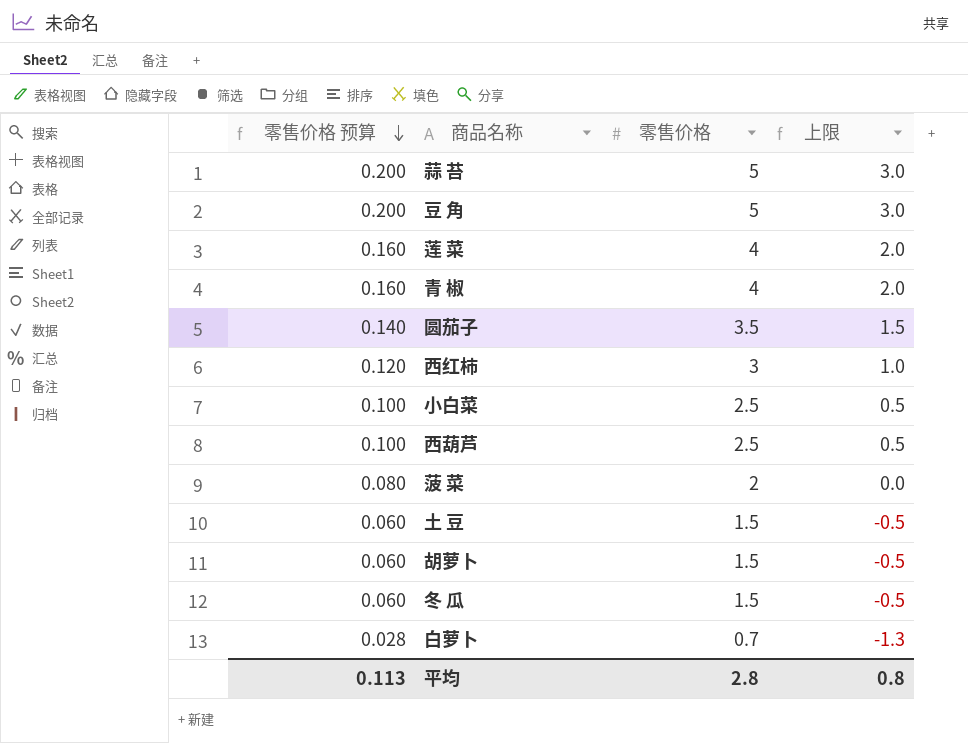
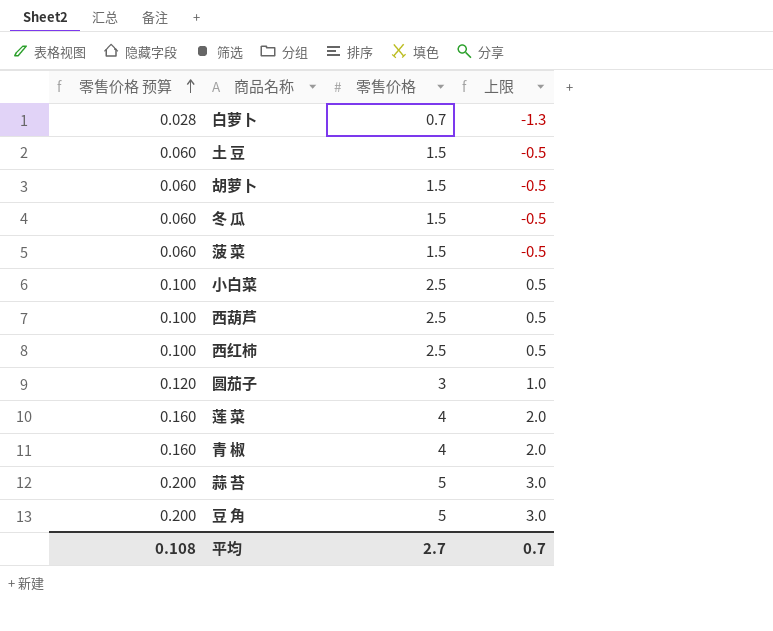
row order: 零售价格 预算 descending -> 零售价格 预算 ascending
菠 菜 | 零售价格 预算: 0.080 -> 0.060
菠 菜 | 零售价格: 2 -> 1.5
菠 菜 | 上限: 0.0 -> -0.5
西红柿 | 零售价格 预算: 0.120 -> 0.100
西红柿 | 零售价格: 3 -> 2.5
西红柿 | 上限: 1.0 -> 0.5
圆茄子 | 零售价格 预算: 0.140 -> 0.120
圆茄子 | 零售价格: 3.5 -> 3
圆茄子 | 上限: 1.5 -> 1.0
平均 | 零售价格 预算: 0.113 -> 0.108
平均 | 零售价格: 2.8 -> 2.7
平均 | 上限: 0.8 -> 0.7

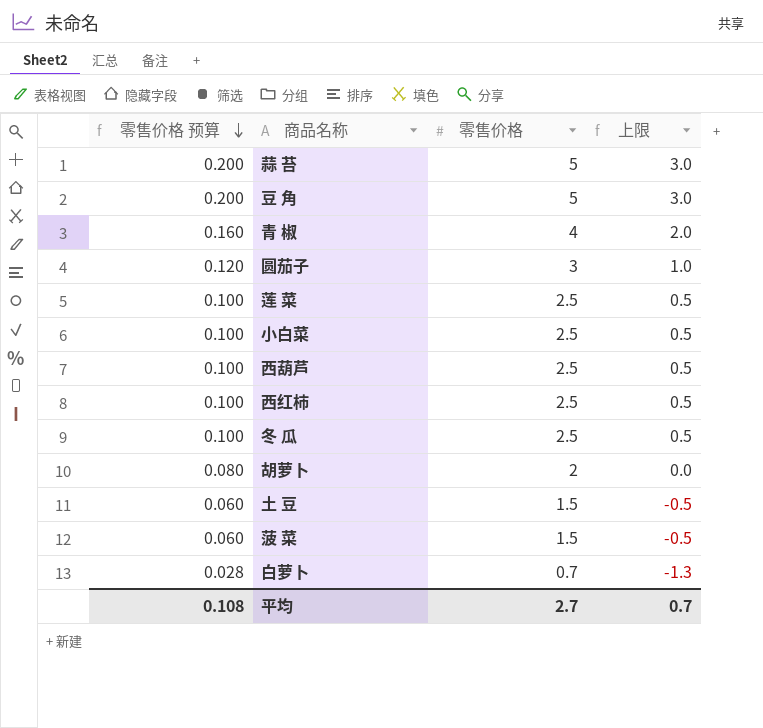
row order: 零售价格 预算 ascending -> 零售价格 预算 descending
莲 菜 | 零售价格 预算: 0.160 -> 0.100
莲 菜 | 零售价格: 4 -> 2.5
莲 菜 | 上限: 2.0 -> 0.5
冬 瓜 | 零售价格 预算: 0.060 -> 0.100
冬 瓜 | 零售价格: 1.5 -> 2.5
冬 瓜 | 上限: -0.5 -> 0.5
胡萝卜 | 零售价格 预算: 0.060 -> 0.080
胡萝卜 | 零售价格: 1.5 -> 2
胡萝卜 | 上限: -0.5 -> 0.0

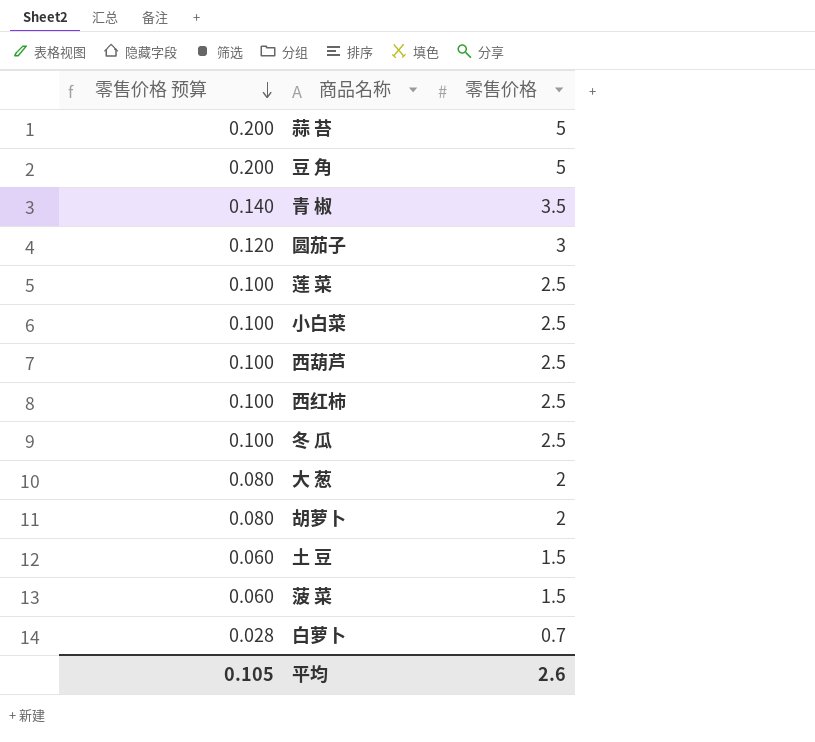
column 上限 | formula: [零售价格] - 2 -> none
青 椒 | 零售价格 预算: 0.160 -> 0.140
青 椒 | 零售价格: 4 -> 3.5
row 大 葱: none -> 0.080 | 2
平均 | 零售价格 预算: 0.108 -> 0.105
平均 | 零售价格: 2.7 -> 2.6

